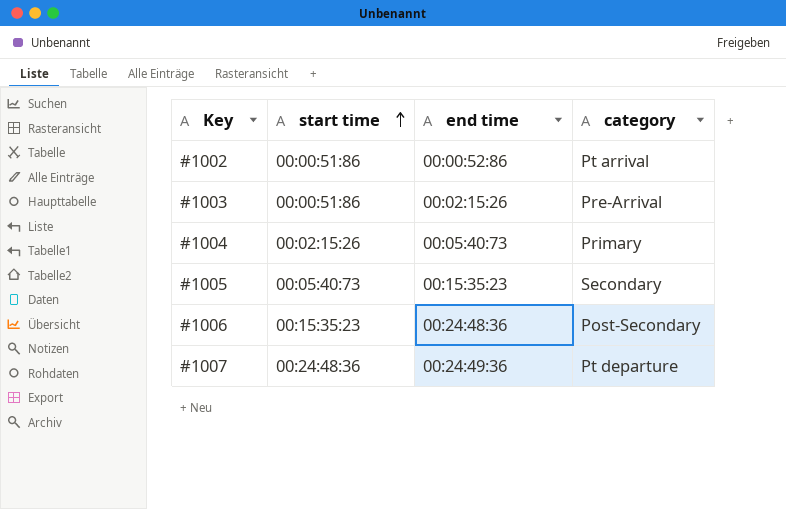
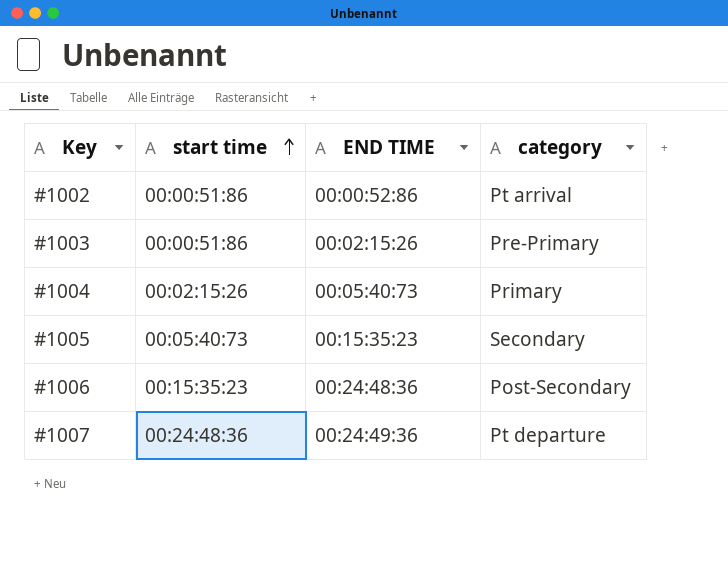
column name: end time -> END TIME
#1003 | category: Pre-Arrival -> Pre-Primary

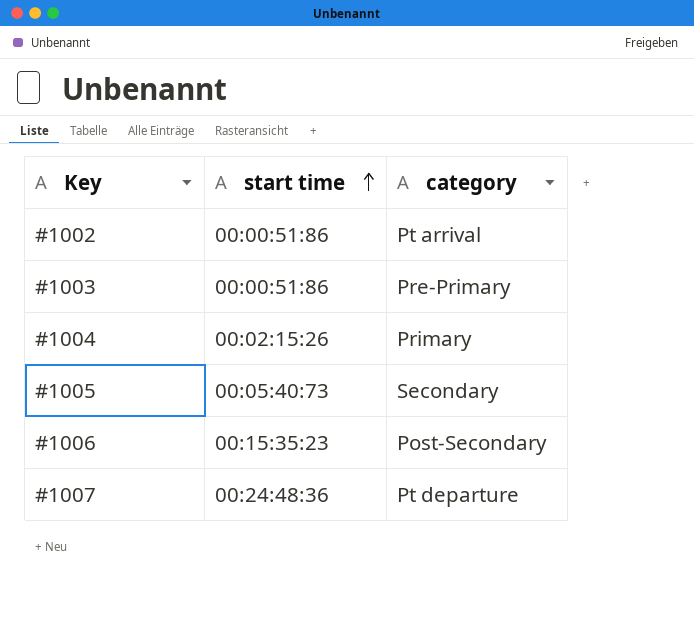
column END TIME | position: 3 -> none

